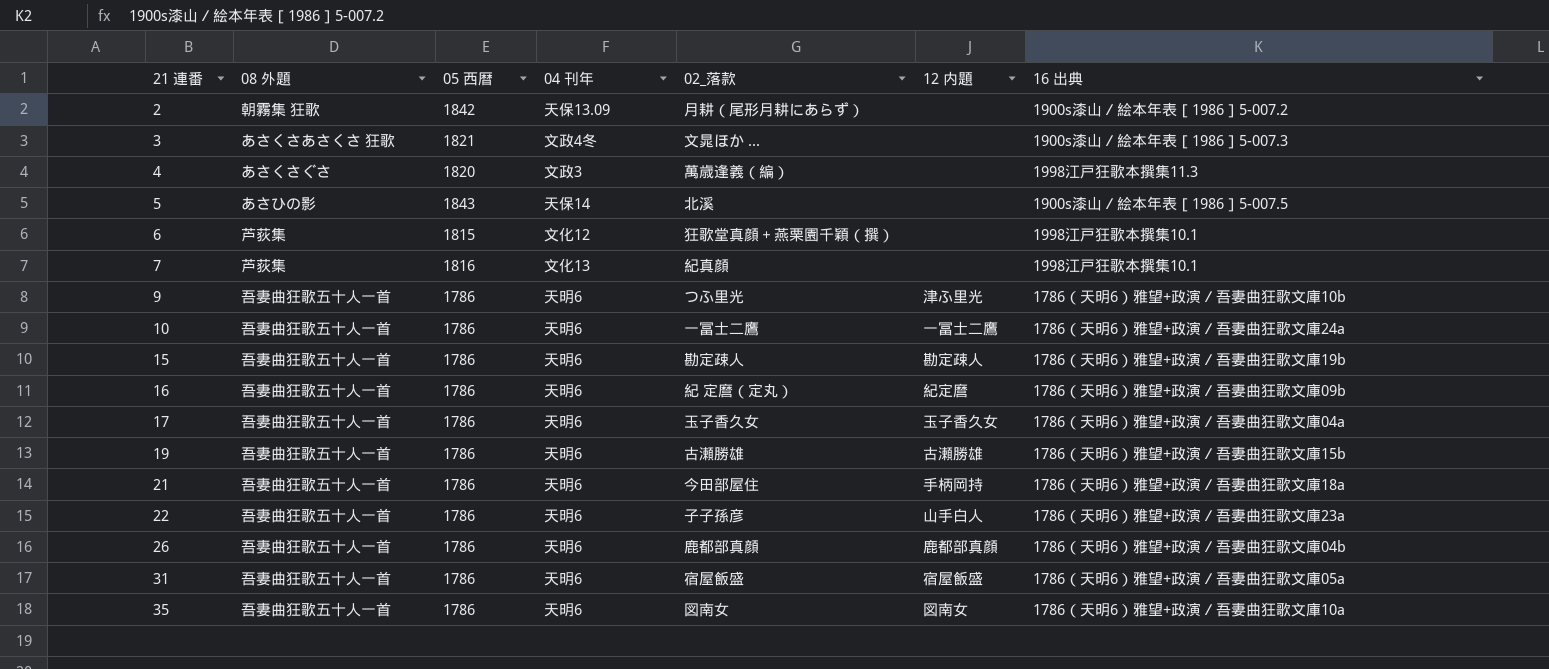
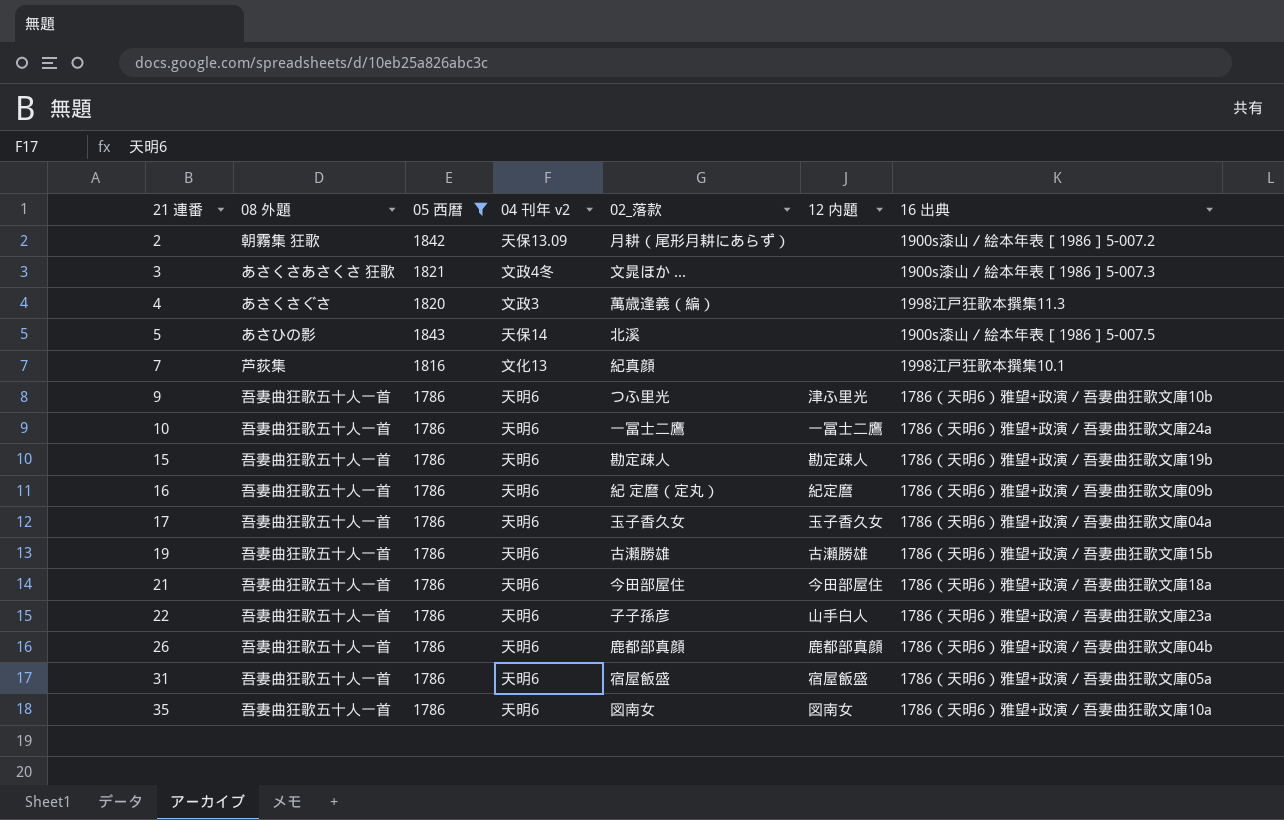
filter: none -> 05 西暦 != 1815
column name: 04 刊年 -> 04 刊年 v2
21 | 12 内題: 手柄岡持 -> 今田部屋住

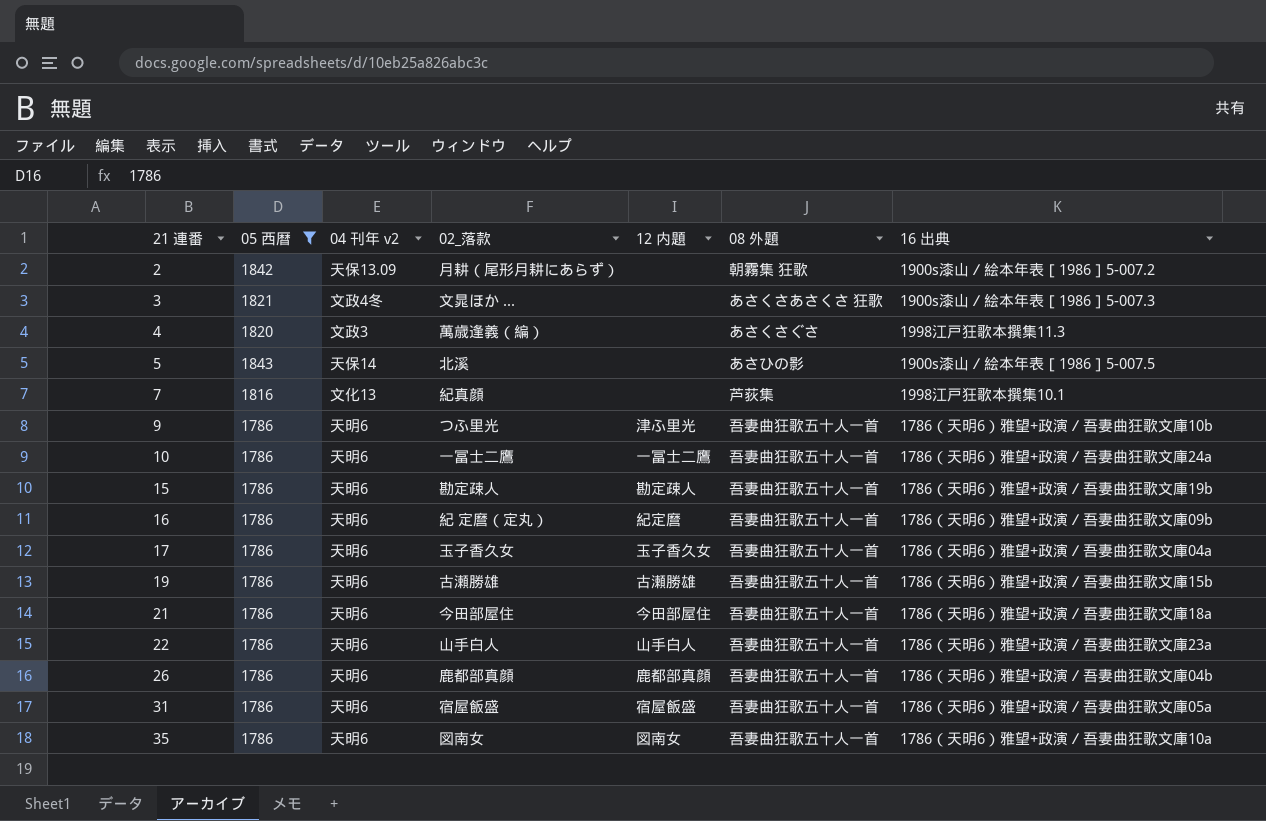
column 08 外題 | position: 2 -> 6
22 | 02_落款: 子子孫彦 -> 山手白人

